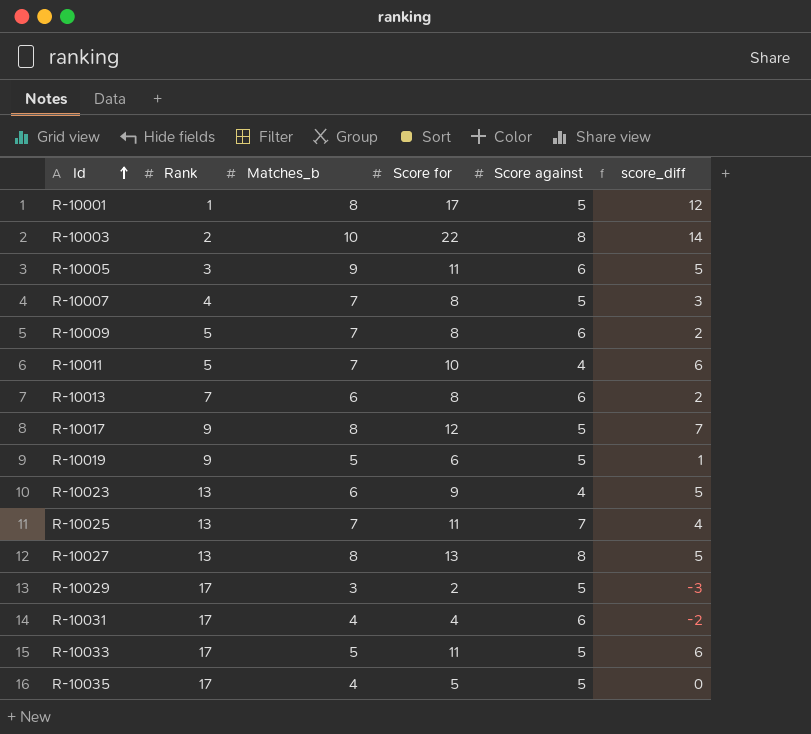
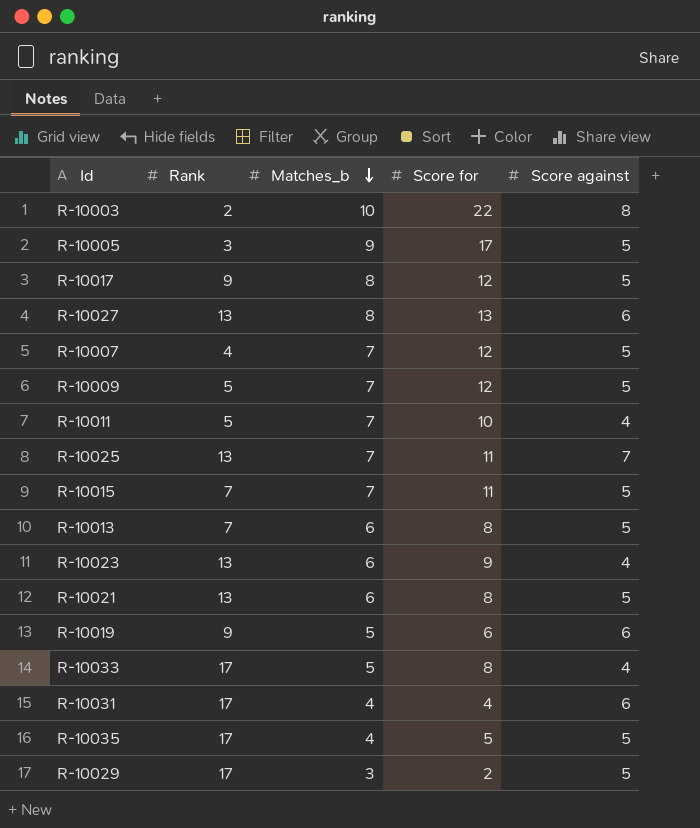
row order: Id ascending -> Matches_b descending
column score_diff | formula: [Score for] - [Score against] -> none
row R-10001: 1 | 8 | 17 | 5 | 12 -> none
R-10005 | Score for: 11 -> 17
R-10005 | Score against: 6 -> 5
R-10027 | Score against: 8 -> 6
R-10007 | Score for: 8 -> 12
R-10009 | Score for: 8 -> 12
R-10009 | Score against: 6 -> 5
row R-10015: none -> 7 | 7 | 11 | 5
R-10013 | Score against: 6 -> 5
row R-10021: none -> 13 | 6 | 8 | 5
R-10019 | Score against: 5 -> 6
R-10033 | Score for: 11 -> 8
R-10033 | Score against: 5 -> 4

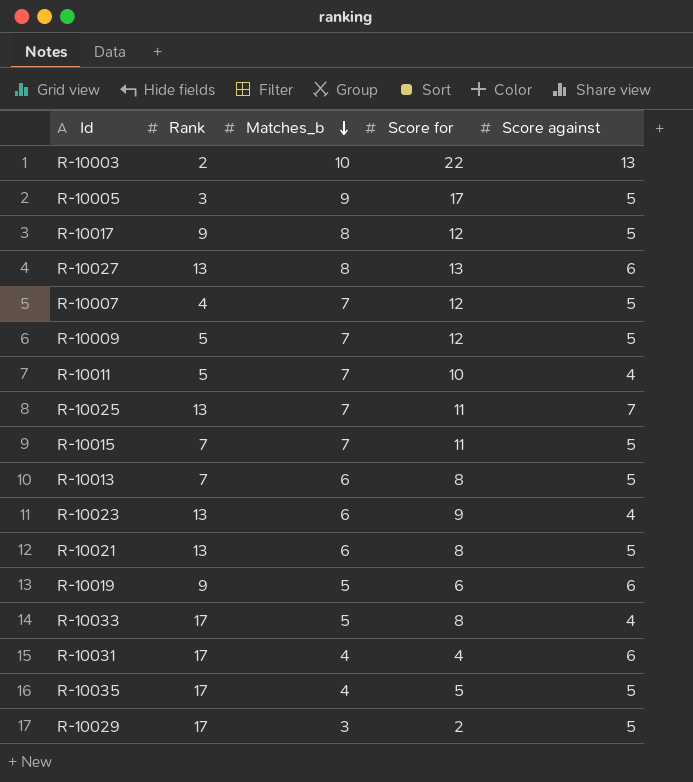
R-10003 | Score against: 8 -> 13

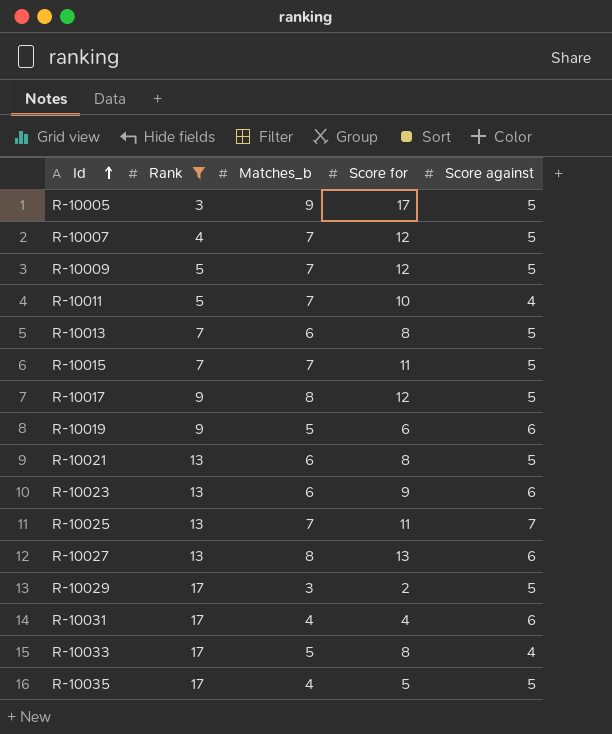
filter: none -> Rank != 2
row order: Matches_b descending -> Id ascending
R-10023 | Score against: 4 -> 6

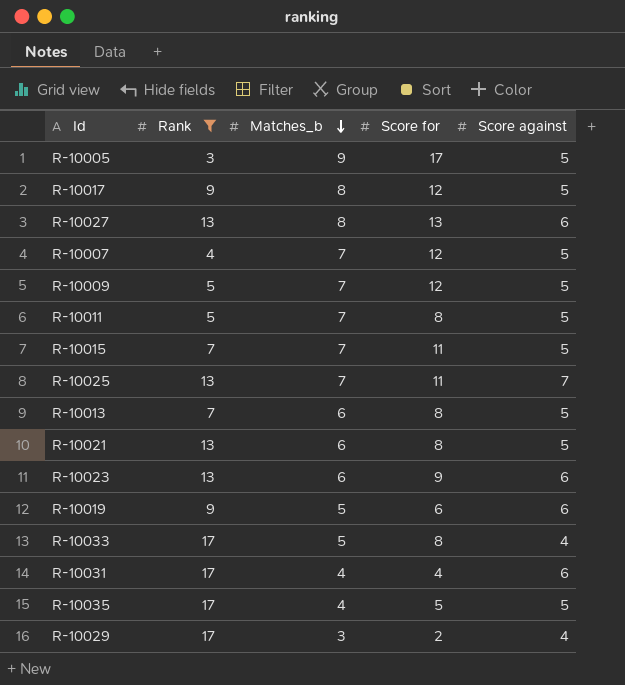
row order: Id ascending -> Matches_b descending
R-10011 | Score for: 10 -> 8
R-10011 | Score against: 4 -> 5
R-10029 | Score against: 5 -> 4

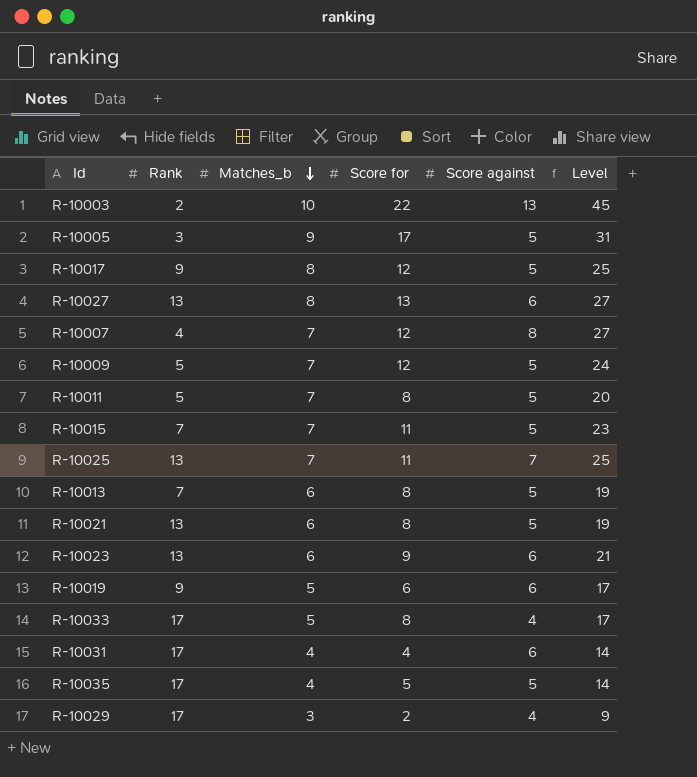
filter: Rank != 2 -> none
column Level | formula: none -> [Matches_b] + [Score for] + [Score against]
R-10007 | Score against: 5 -> 8

